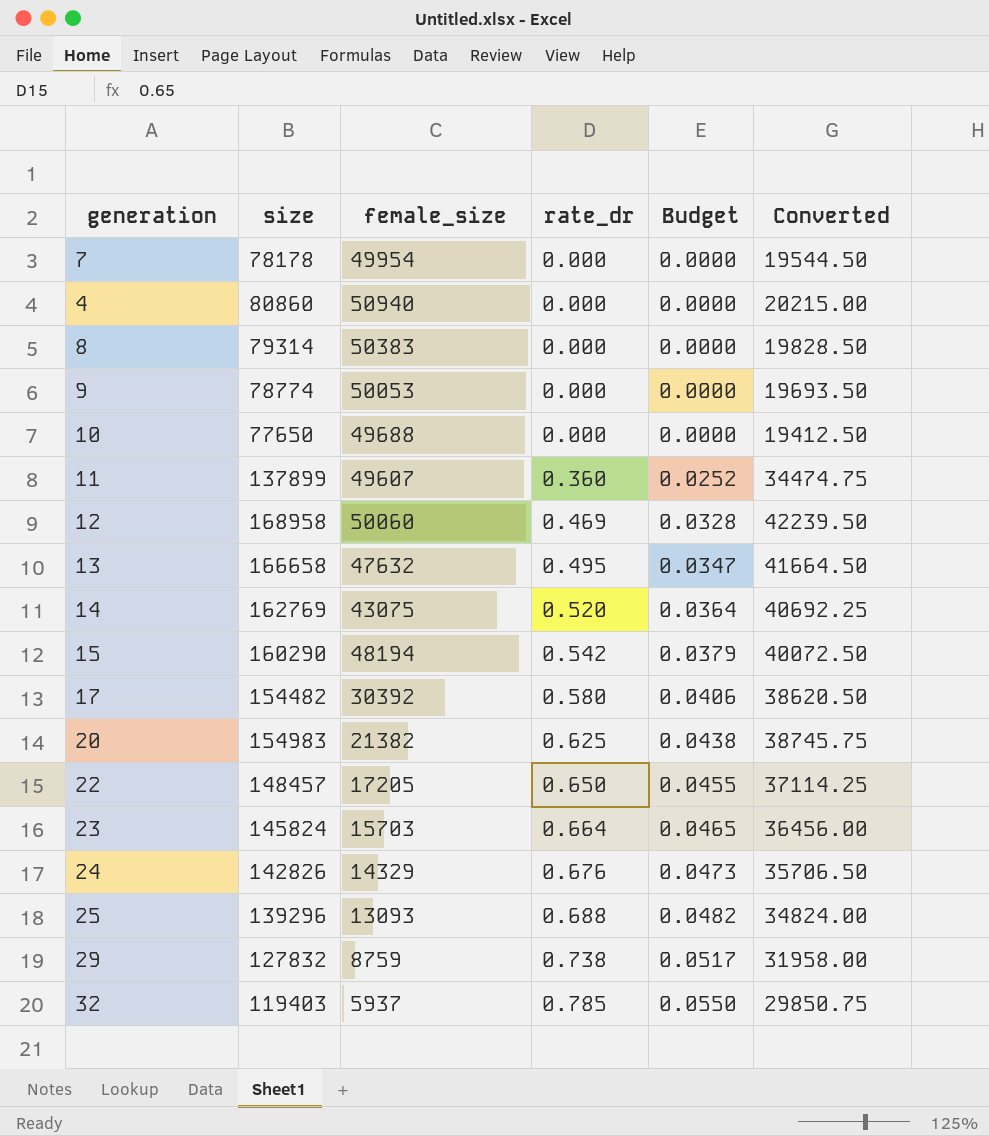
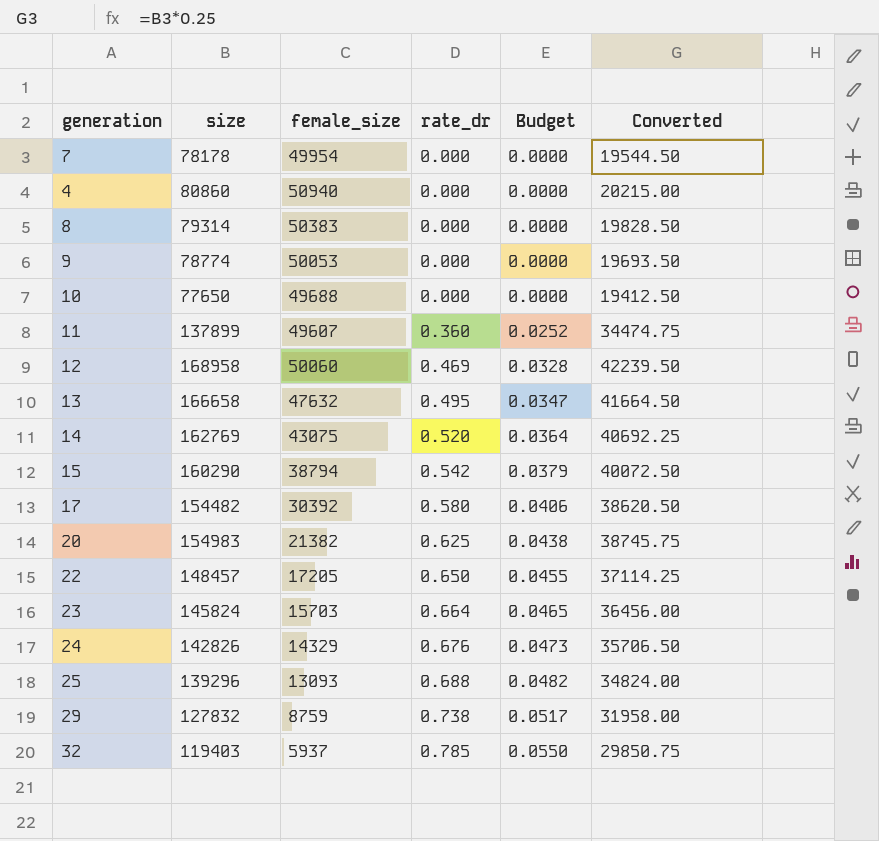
15 | female_size: 48194 -> 38794

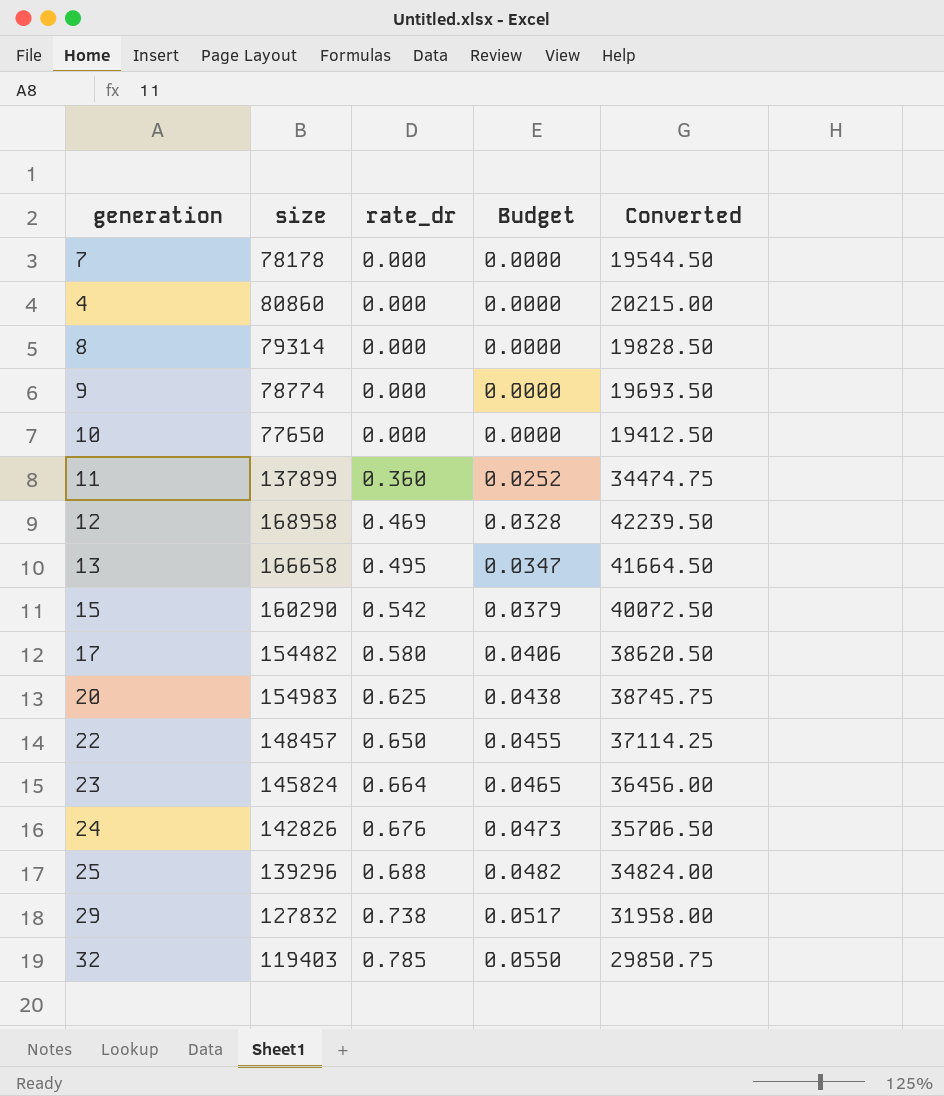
column female_size | position: 3 -> none
row 14: 162769 | 43075 | 0.520 | 0.0364 | 40692.25 -> none

